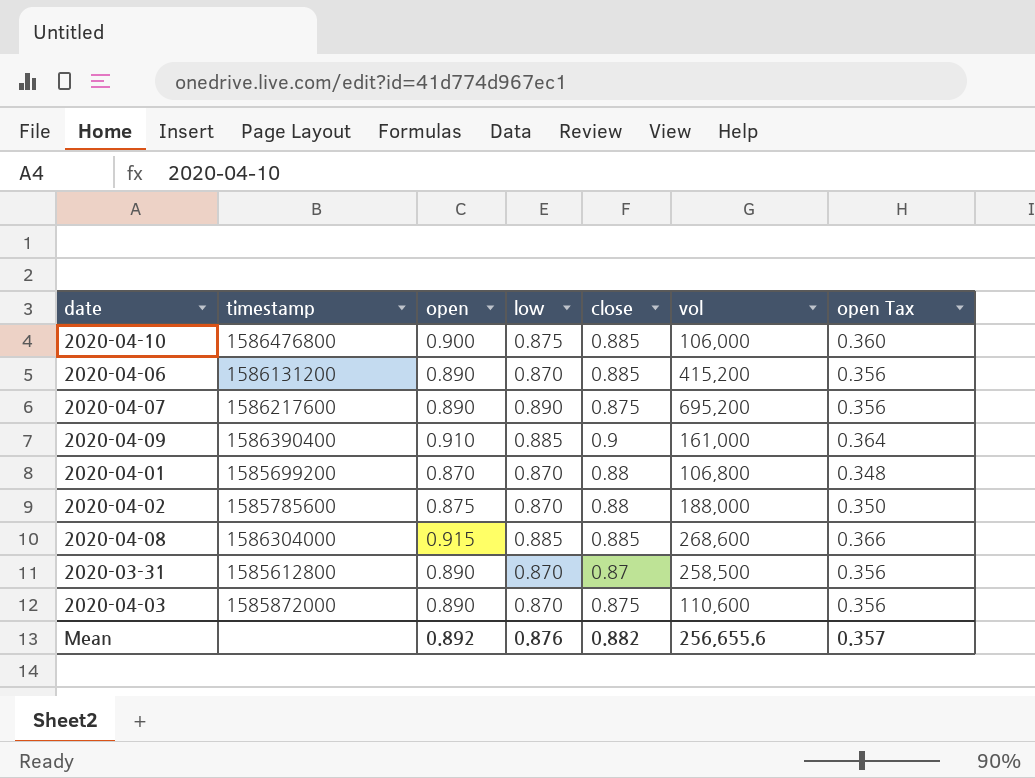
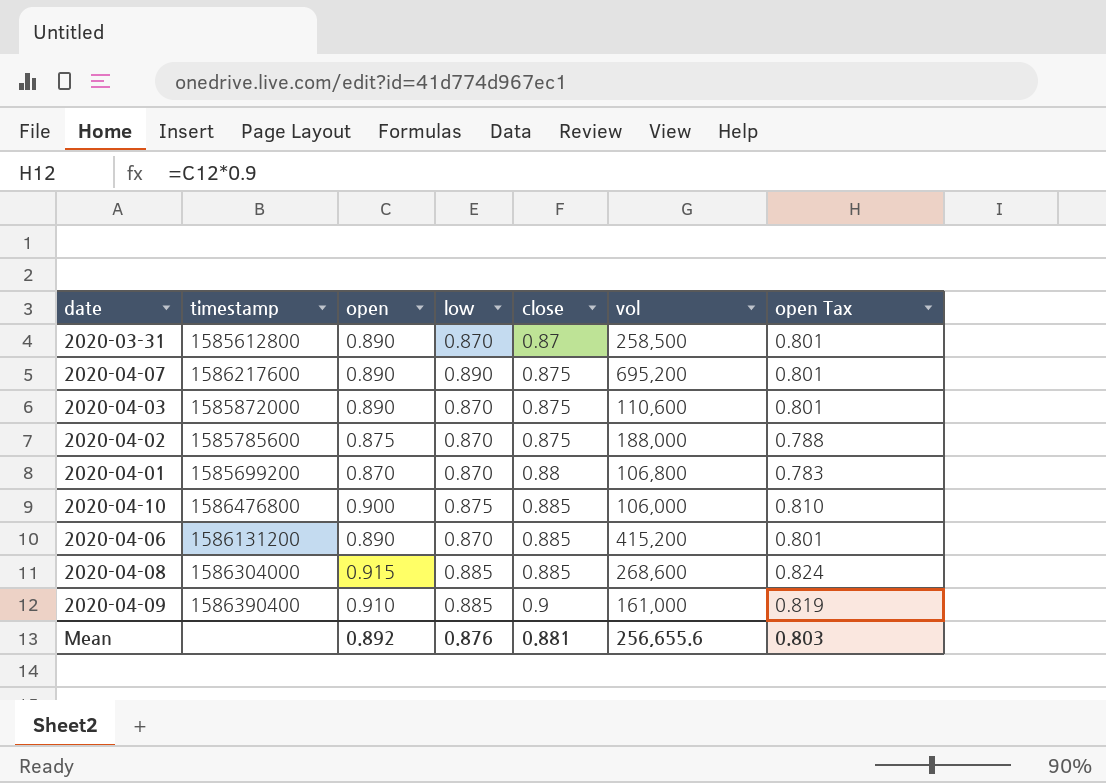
row order: none -> close ascending
column open Tax | formula: [open] * 0.4 -> [open] * 0.9
2020-04-02 | close: 0.88 -> 0.875
Mean | close: 0.882 -> 0.881
Mean | open Tax: 0.357 -> 0.803

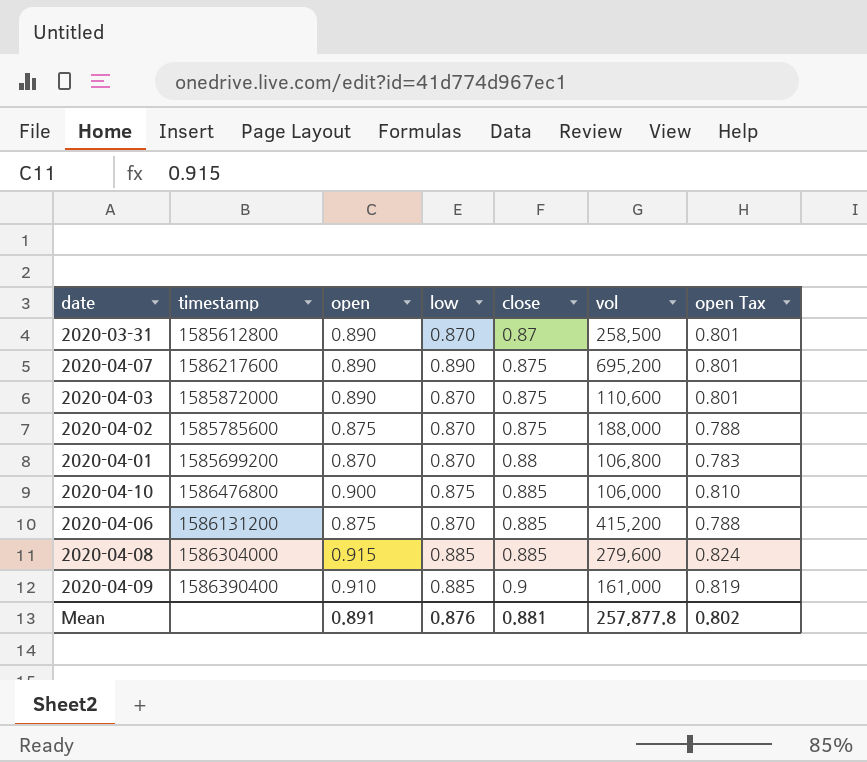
2020-04-06 | open: 0.890 -> 0.875
2020-04-06 | open Tax: 0.801 -> 0.788
2020-04-08 | vol: 268,600 -> 279,600
Mean | open: 0.892 -> 0.891
Mean | vol: 256,655.6 -> 257,877.8
Mean | open Tax: 0.803 -> 0.802

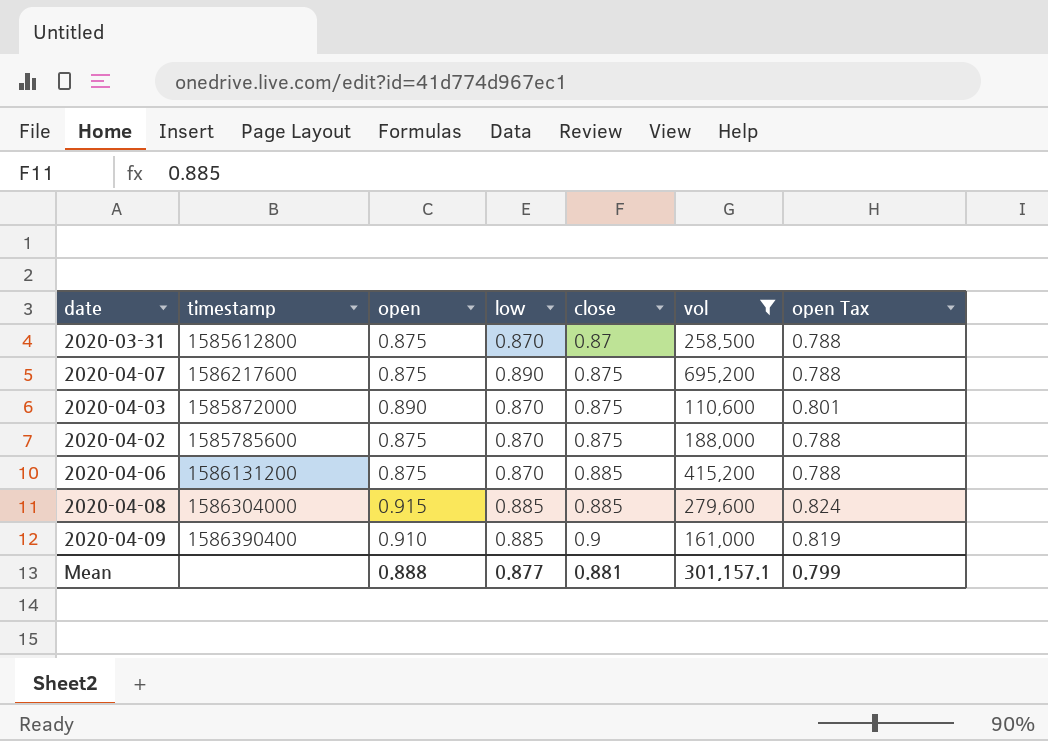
filter: none -> vol >= 110,600
2020-03-31 | open: 0.890 -> 0.875
2020-03-31 | open Tax: 0.801 -> 0.788
2020-04-07 | open: 0.890 -> 0.875
2020-04-07 | open Tax: 0.801 -> 0.788
Mean | open: 0.891 -> 0.888
Mean | low: 0.876 -> 0.877
Mean | vol: 257,877.8 -> 301,157.1
Mean | open Tax: 0.802 -> 0.799

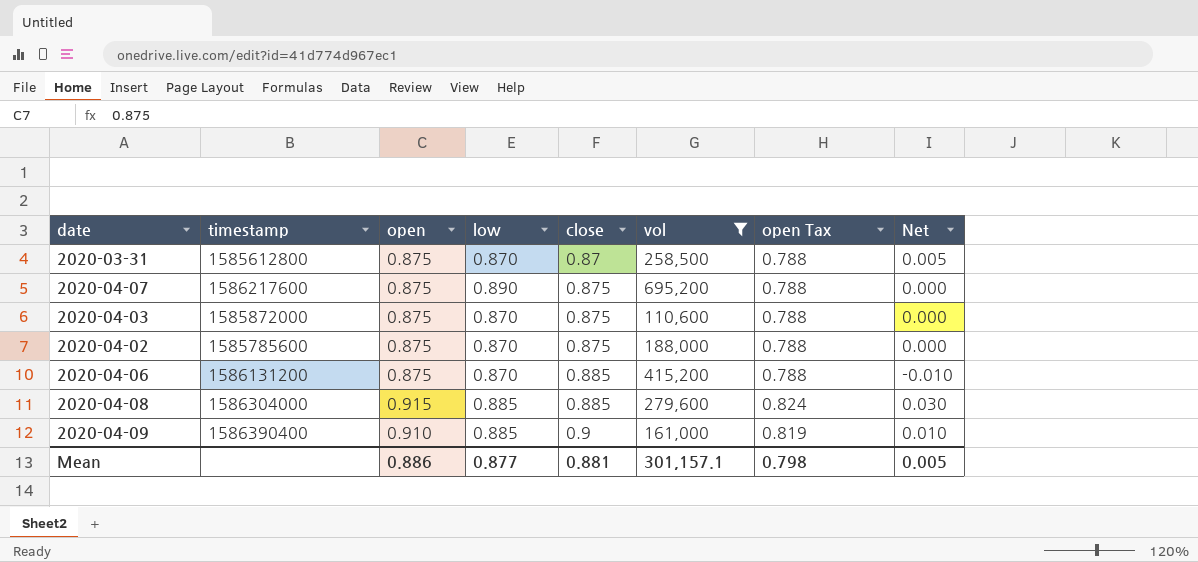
column Net | formula: none -> [open] - [close]
2020-04-03 | open: 0.890 -> 0.875
2020-04-03 | open Tax: 0.801 -> 0.788
Mean | open: 0.888 -> 0.886
Mean | open Tax: 0.799 -> 0.798

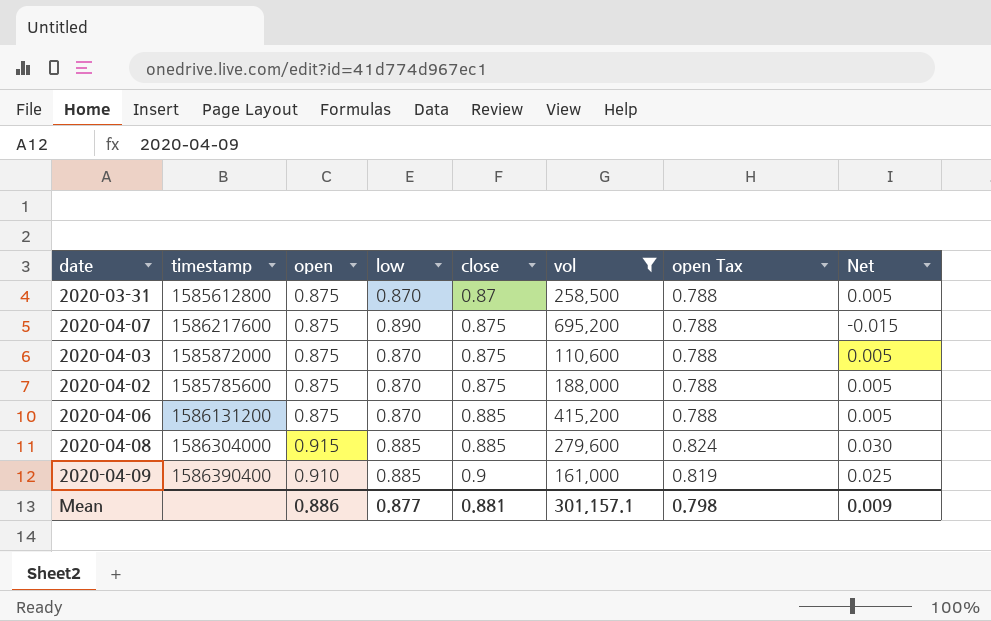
column Net | formula: [open] - [close] -> [open] - [low]
Mean | Net: 0.005 -> 0.009

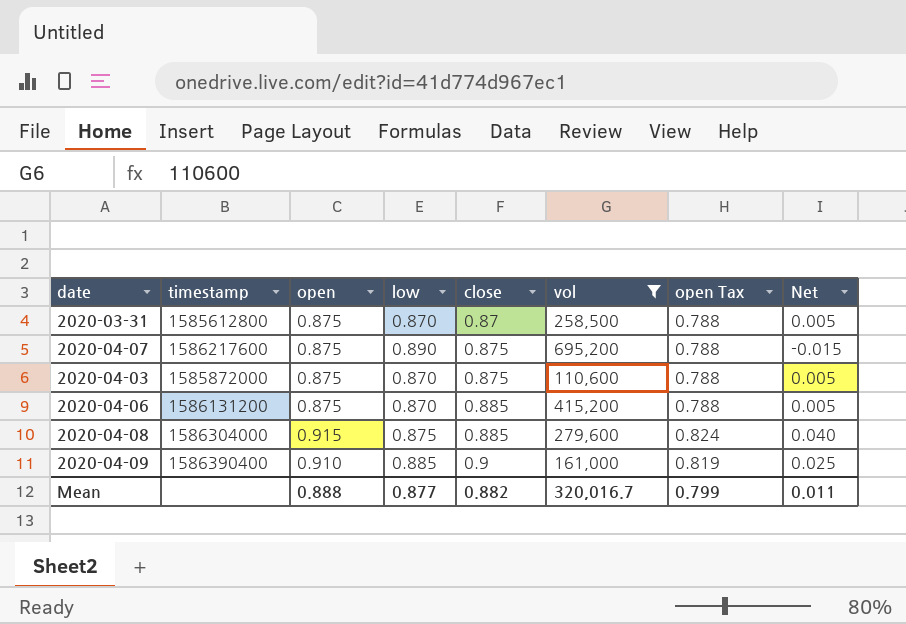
row 2020-04-02: 1585785600 | 0.875 | 0.870 | 0.875 | 188,000 | 0.788 | 0.005 -> none
2020-04-08 | low: 0.885 -> 0.875
2020-04-08 | Net: 0.030 -> 0.040
Mean | open: 0.886 -> 0.888
Mean | close: 0.881 -> 0.882
Mean | vol: 301,157.1 -> 320,016.7
Mean | open Tax: 0.798 -> 0.799
Mean | Net: 0.009 -> 0.011

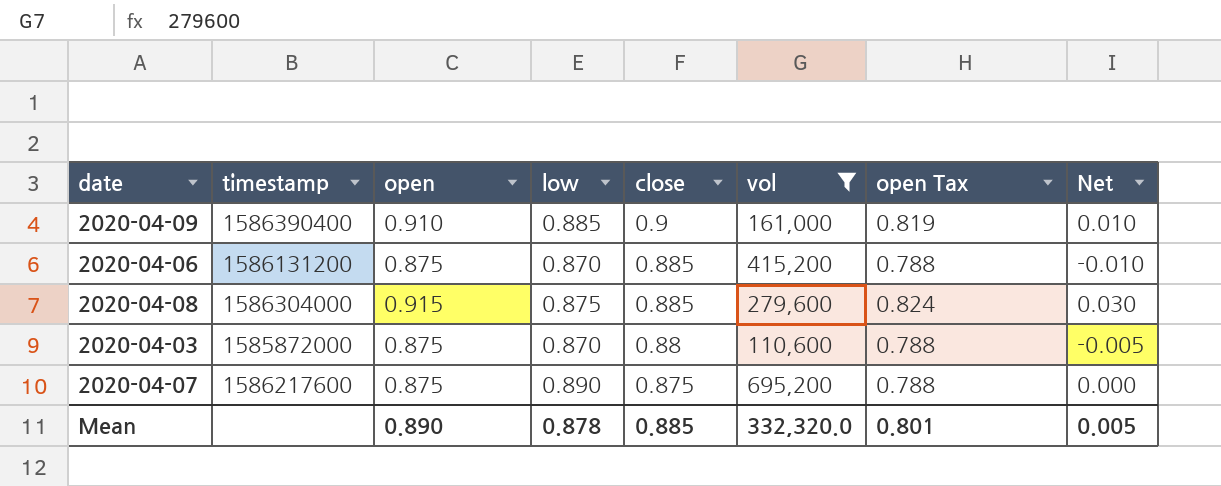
row order: close ascending -> close descending
column Net | formula: [open] - [low] -> [open] - [close]
row 2020-03-31: 1585612800 | 0.875 | 0.870 | 0.87 | 258,500 | 0.788 | 0.005 -> none
2020-04-03 | close: 0.875 -> 0.88
Mean | open: 0.888 -> 0.890
Mean | low: 0.877 -> 0.878
Mean | close: 0.882 -> 0.885
Mean | vol: 320,016.7 -> 332,320.0
Mean | open Tax: 0.799 -> 0.801
Mean | Net: 0.011 -> 0.005

